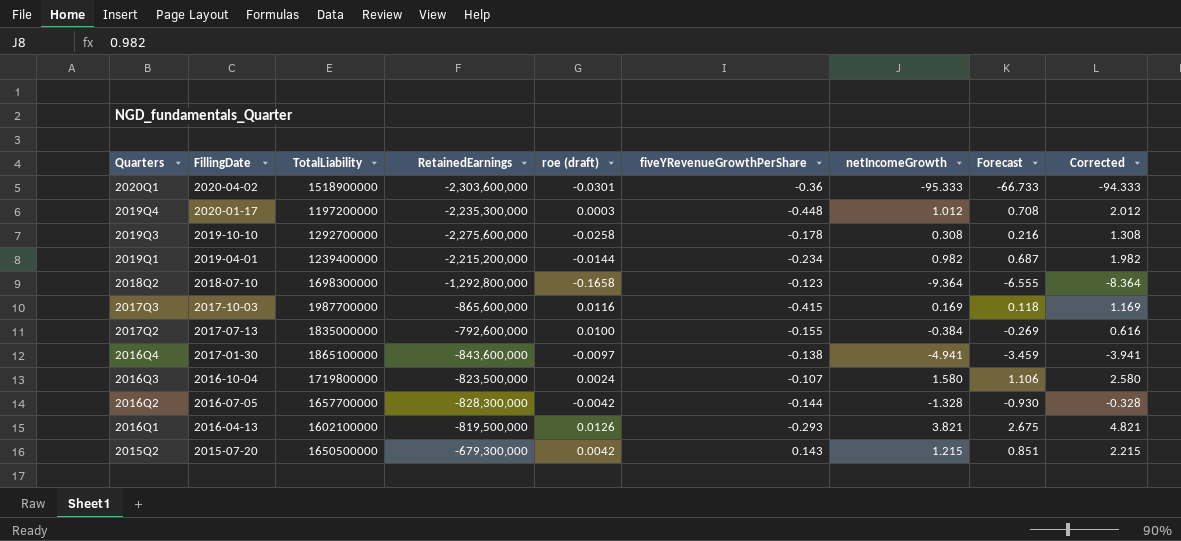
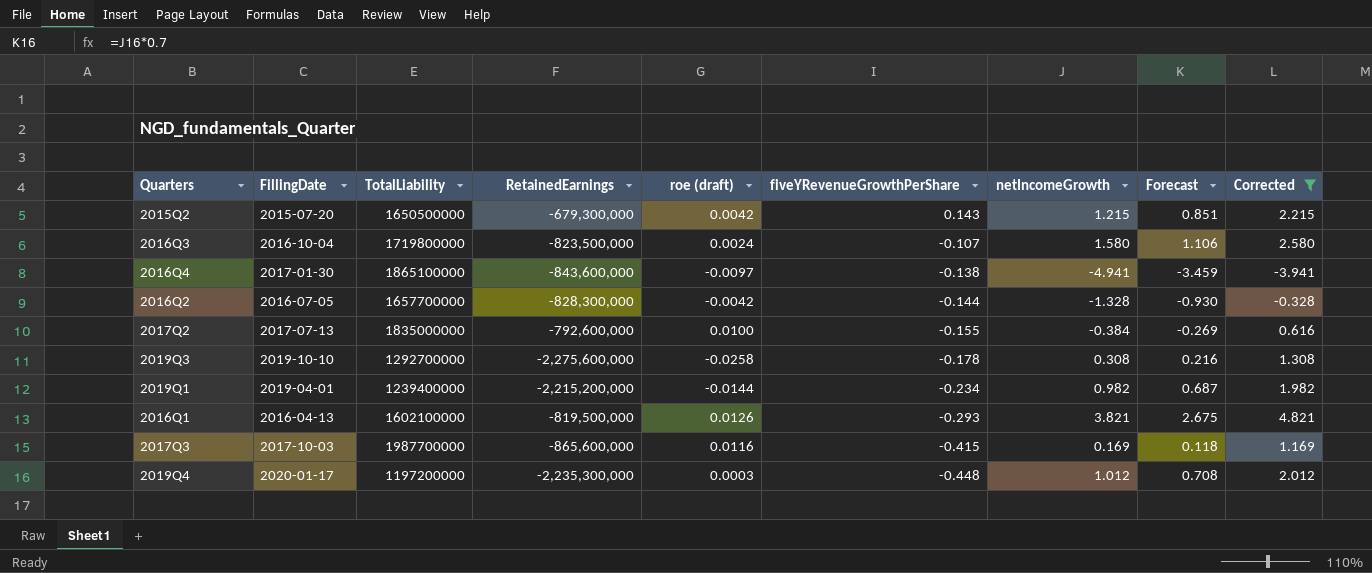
filter: none -> Corrected >= -3.941
row order: Quarters descending -> fiveYRevenueGrowthPerShare descending

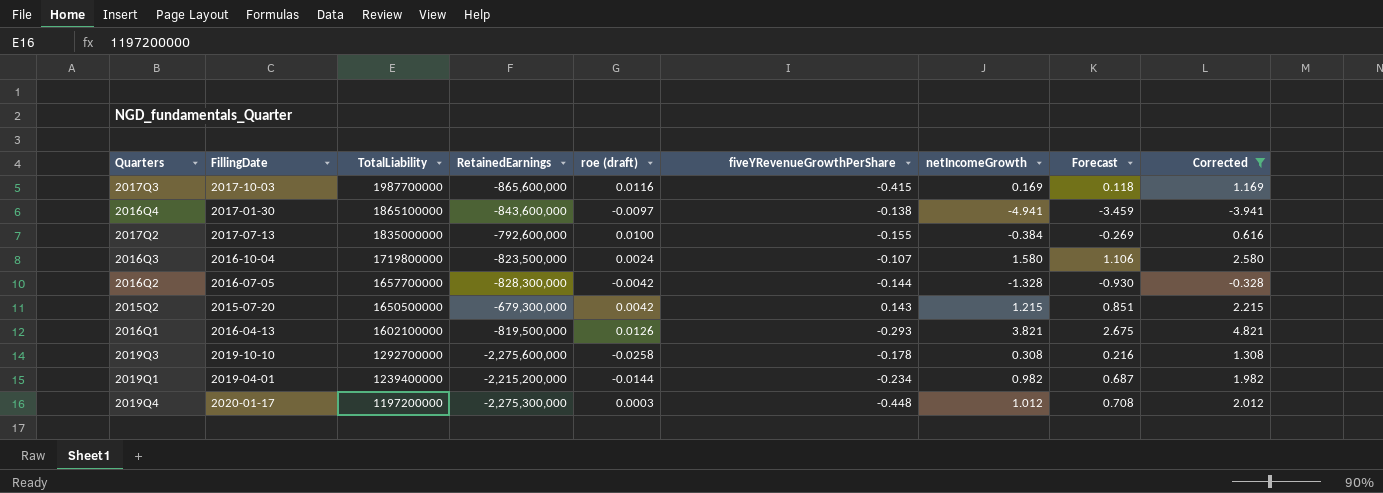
row order: fiveYRevenueGrowthPerShare descending -> TotalLiability descending
2019Q4 | RetainedEarnings: -2,235,300,000 -> -2,275,300,000

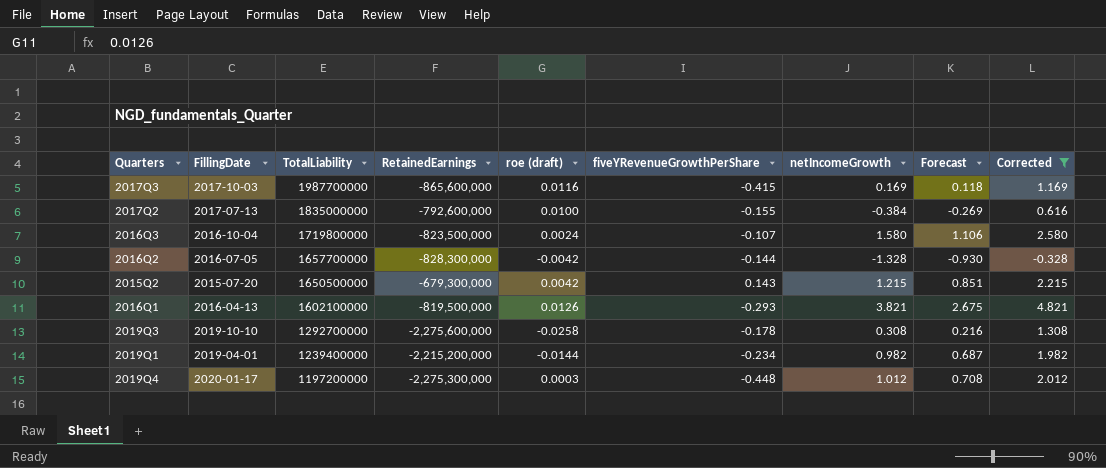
row 2016Q4: 2017-01-30 | 1865100000 | -843,600,000 | -0.0097 | -0.138 | -4.941 | -3.459 | -3.941 -> none

